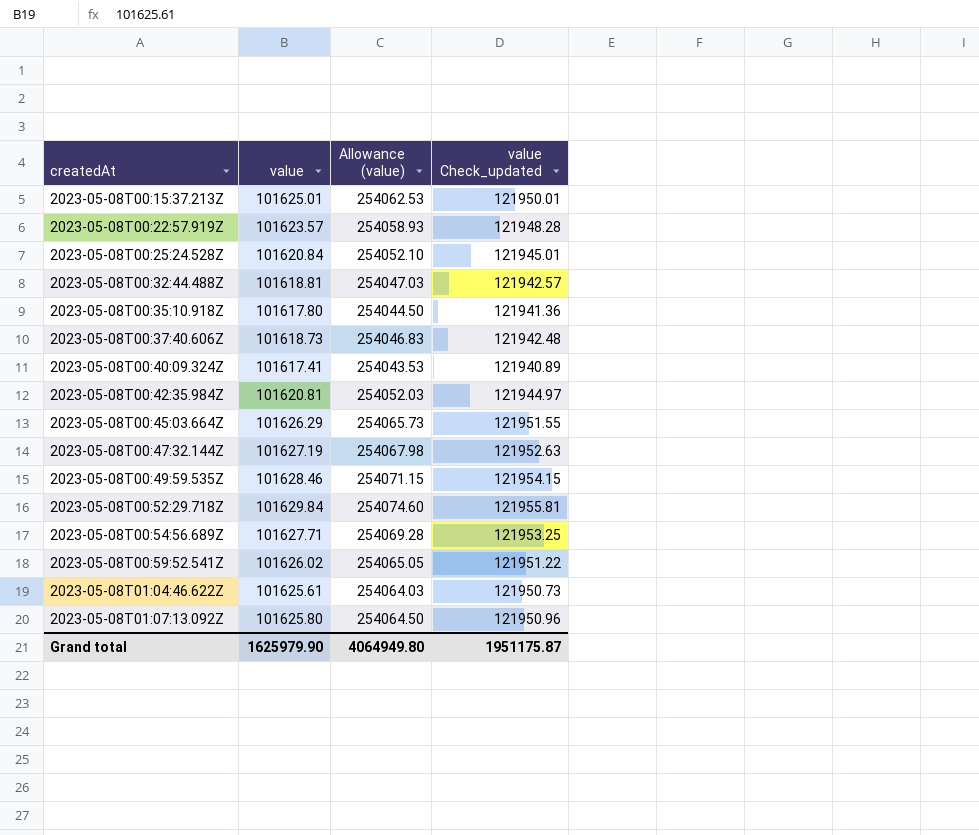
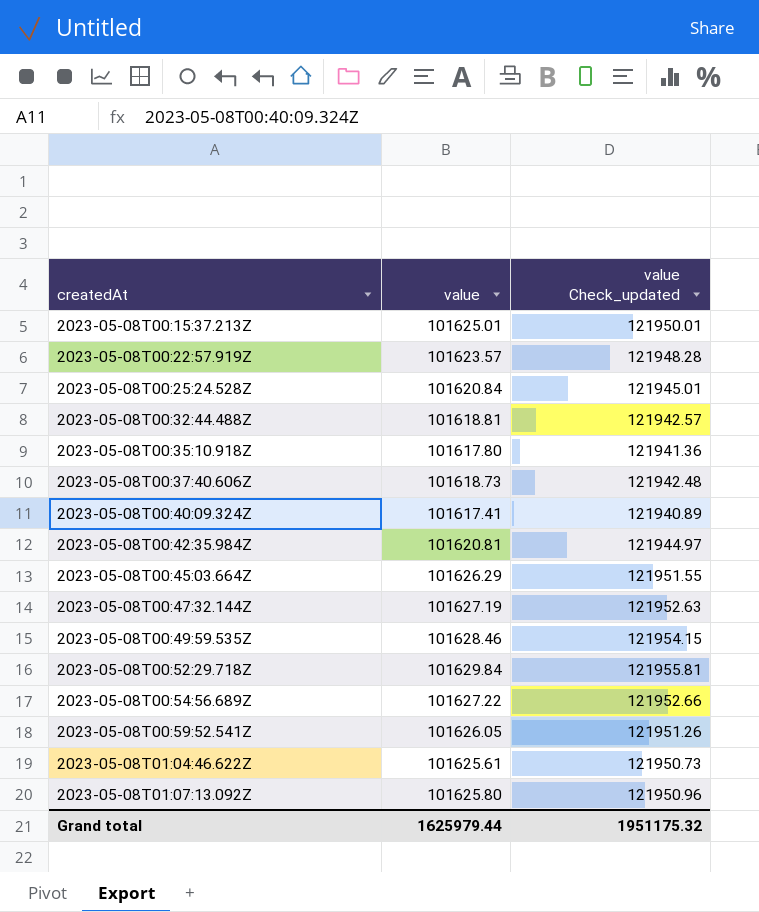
column Allowance (value) | formula: [value] * 2.5 -> none
2023-05-08T00:54:56.689Z | value: 101627.71 -> 101627.22
2023-05-08T00:54:56.689Z | value Check_updated: 121953.25 -> 121952.66
2023-05-08T00:59:52.541Z | value: 101626.02 -> 101626.05
2023-05-08T00:59:52.541Z | value Check_updated: 121951.22 -> 121951.26
Grand total | value: 1625979.90 -> 1625979.44
Grand total | value Check_updated: 1951175.87 -> 1951175.32

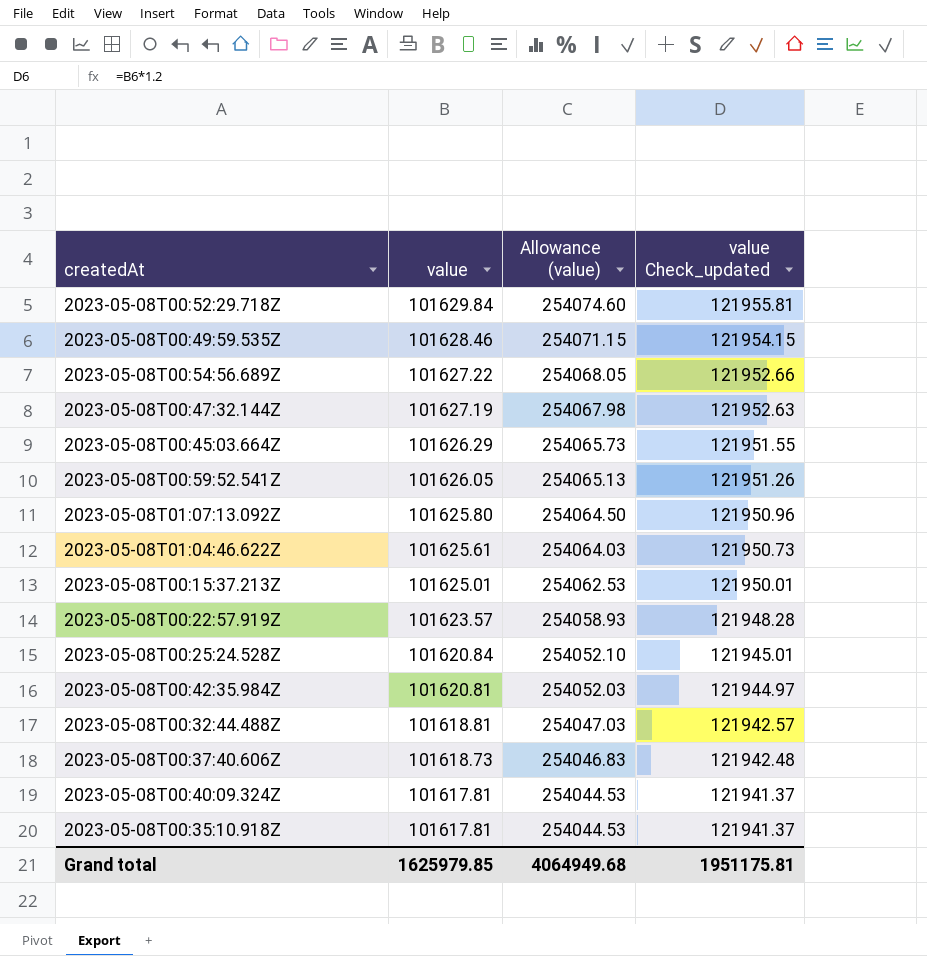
row order: createdAt ascending -> value descending
column Allowance (value) | formula: none -> [value] * 2.5
2023-05-08T00:40:09.324Z | value: 101617.41 -> 101617.81
2023-05-08T00:40:09.324Z | value Check_updated: 121940.89 -> 121941.37
2023-05-08T00:35:10.918Z | value: 101617.80 -> 101617.81
2023-05-08T00:35:10.918Z | value Check_updated: 121941.36 -> 121941.37
Grand total | value: 1625979.44 -> 1625979.85
Grand total | value Check_updated: 1951175.32 -> 1951175.81

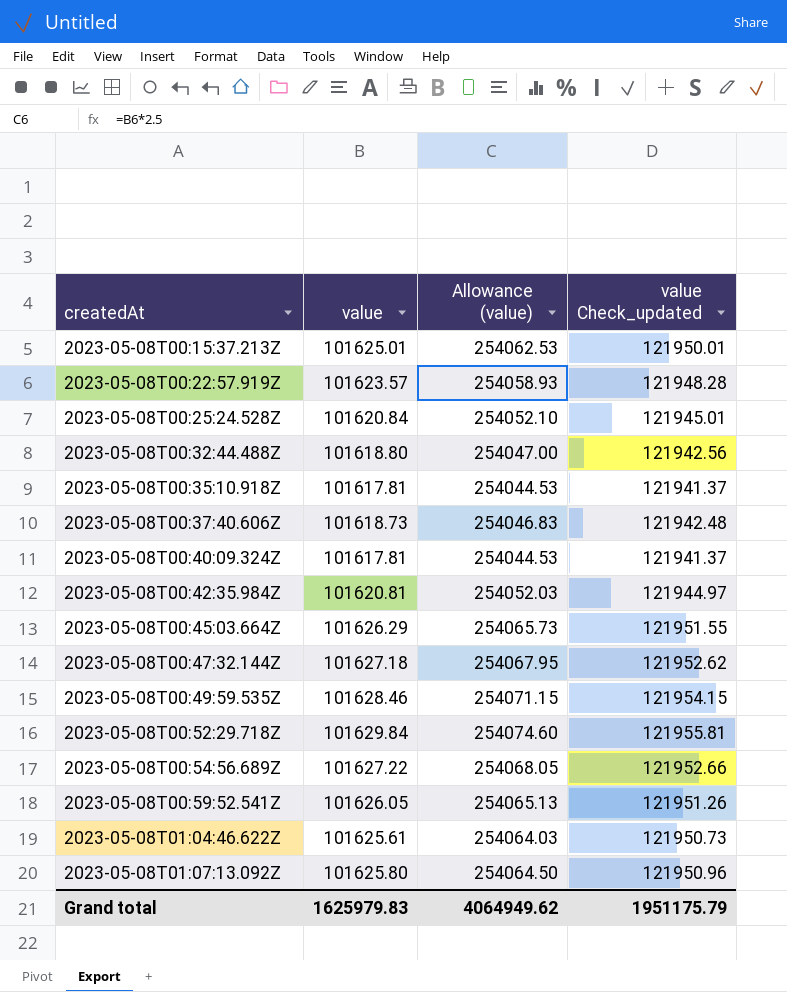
row order: value descending -> createdAt ascending
2023-05-08T00:32:44.488Z | value: 101618.81 -> 101618.80
2023-05-08T00:32:44.488Z | Allowance (value): 254047.03 -> 254047.00
2023-05-08T00:32:44.488Z | value Check_updated: 121942.57 -> 121942.56
2023-05-08T00:47:32.144Z | value: 101627.19 -> 101627.18
2023-05-08T00:47:32.144Z | Allowance (value): 254067.98 -> 254067.95
2023-05-08T00:47:32.144Z | value Check_updated: 121952.63 -> 121952.62
Grand total | value: 1625979.85 -> 1625979.83
Grand total | Allowance (value): 4064949.68 -> 4064949.62
Grand total | value Check_updated: 1951175.81 -> 1951175.79

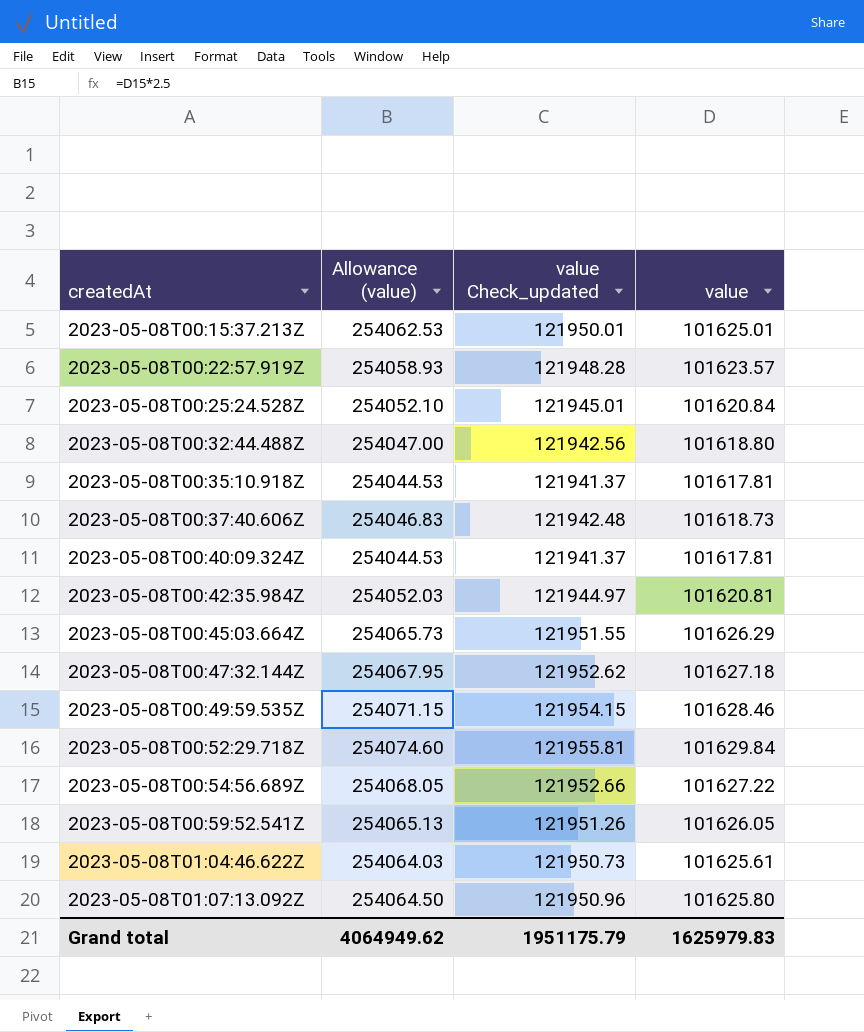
column value | position: 2 -> 4

